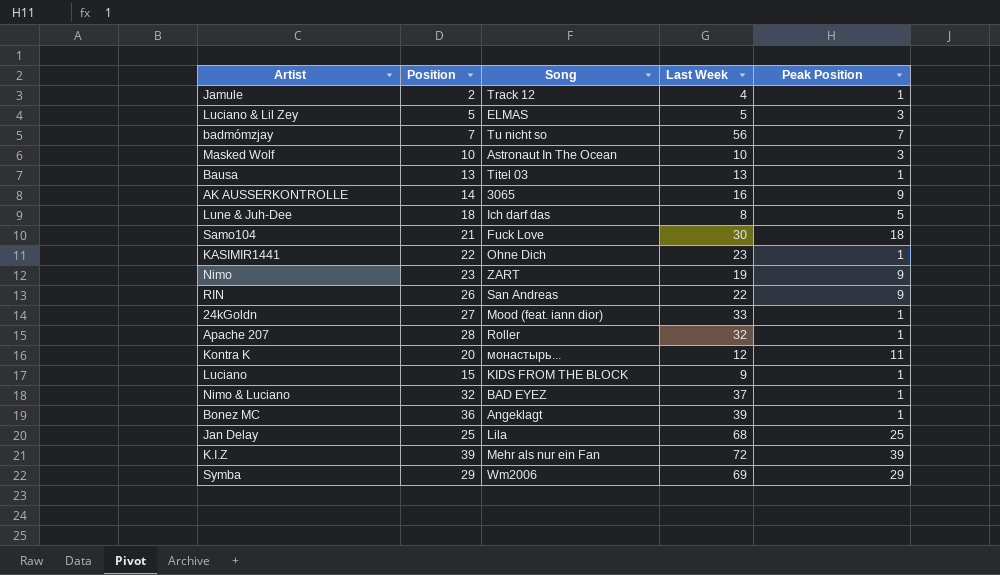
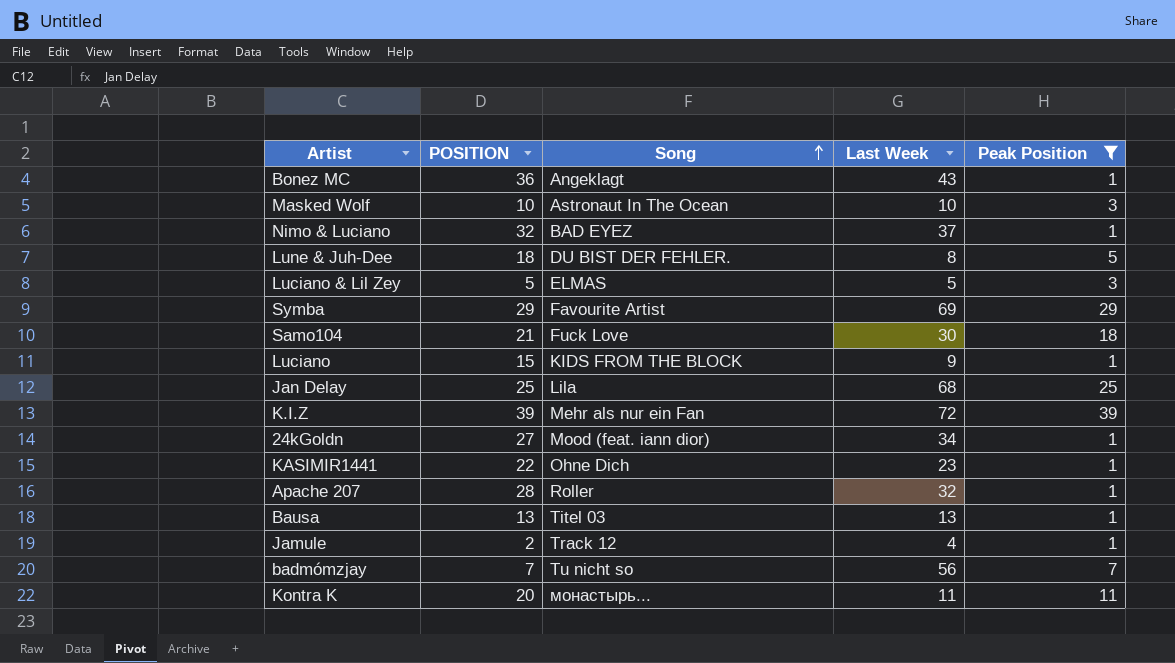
filter: none -> Peak Position != 9
row order: none -> Song ascending
column name: Position -> POSITION
Bonez MC | Last Week: 39 -> 43
Lune & Juh-Dee | Song: Ich darf das -> DU BIST DER FEHLER.
Symba | Song: Wm2006 -> Favourite Artist
24kGoldn | Last Week: 33 -> 34
Kontra K | Last Week: 12 -> 11

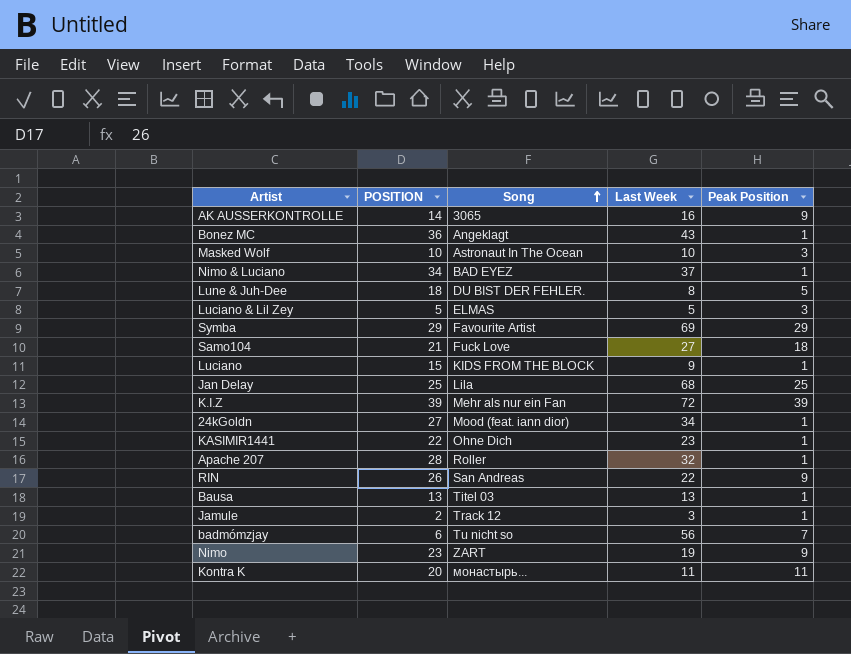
filter: Peak Position != 9 -> none
Nimo & Luciano | POSITION: 32 -> 34
Samo104 | Last Week: 30 -> 27
Jamule | Last Week: 4 -> 3
badmómzjay | POSITION: 7 -> 6

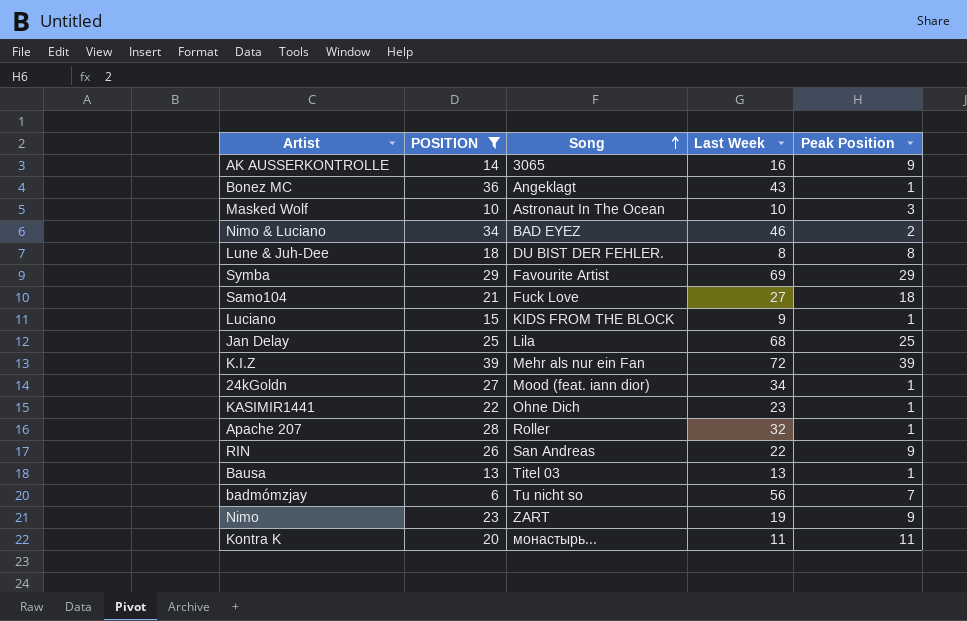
filter: none -> POSITION >= 6
Nimo & Luciano | Last Week: 37 -> 46
Nimo & Luciano | Peak Position: 1 -> 2
Lune & Juh-Dee | Peak Position: 5 -> 8

